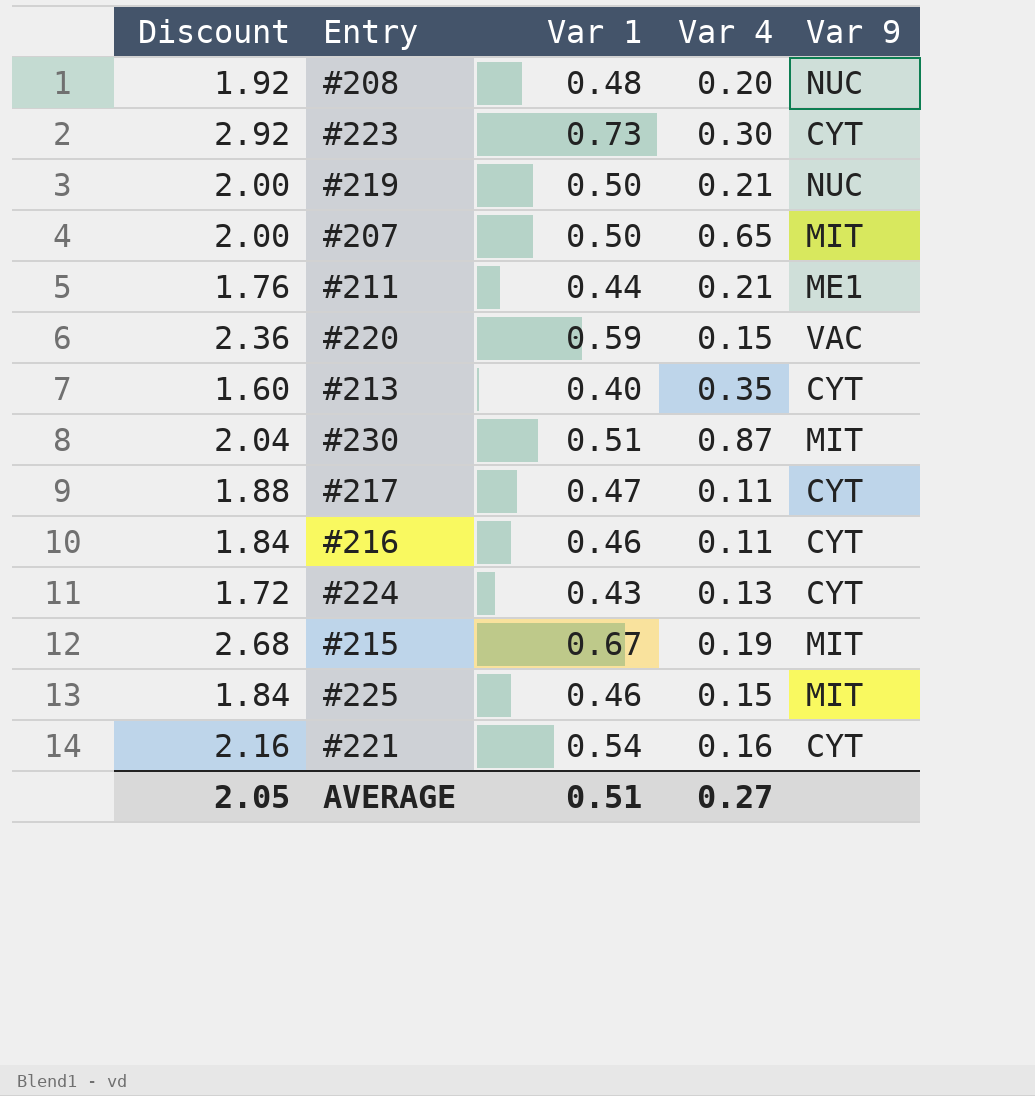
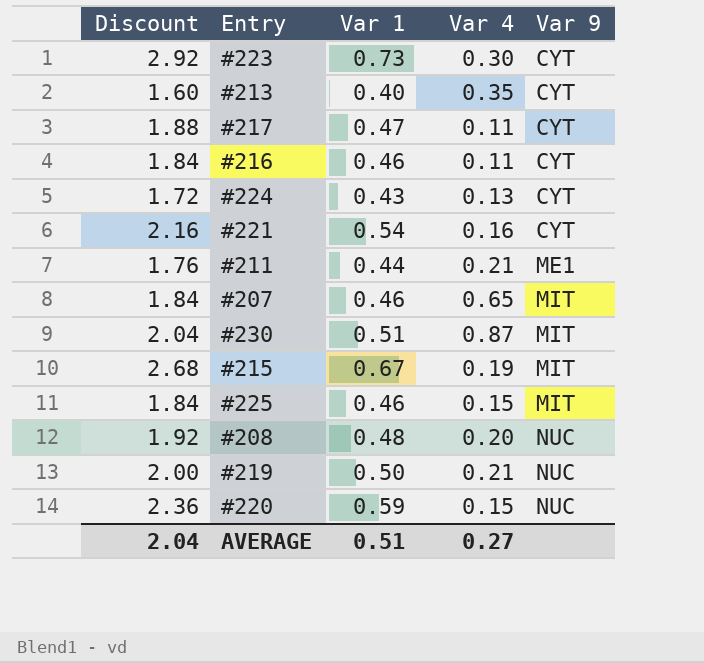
row order: none -> Var 9 ascending
#207 | Discount: 2.00 -> 1.84
#207 | Var 1: 0.50 -> 0.46
#220 | Var 9: VAC -> NUC
AVERAGE | Discount: 2.05 -> 2.04

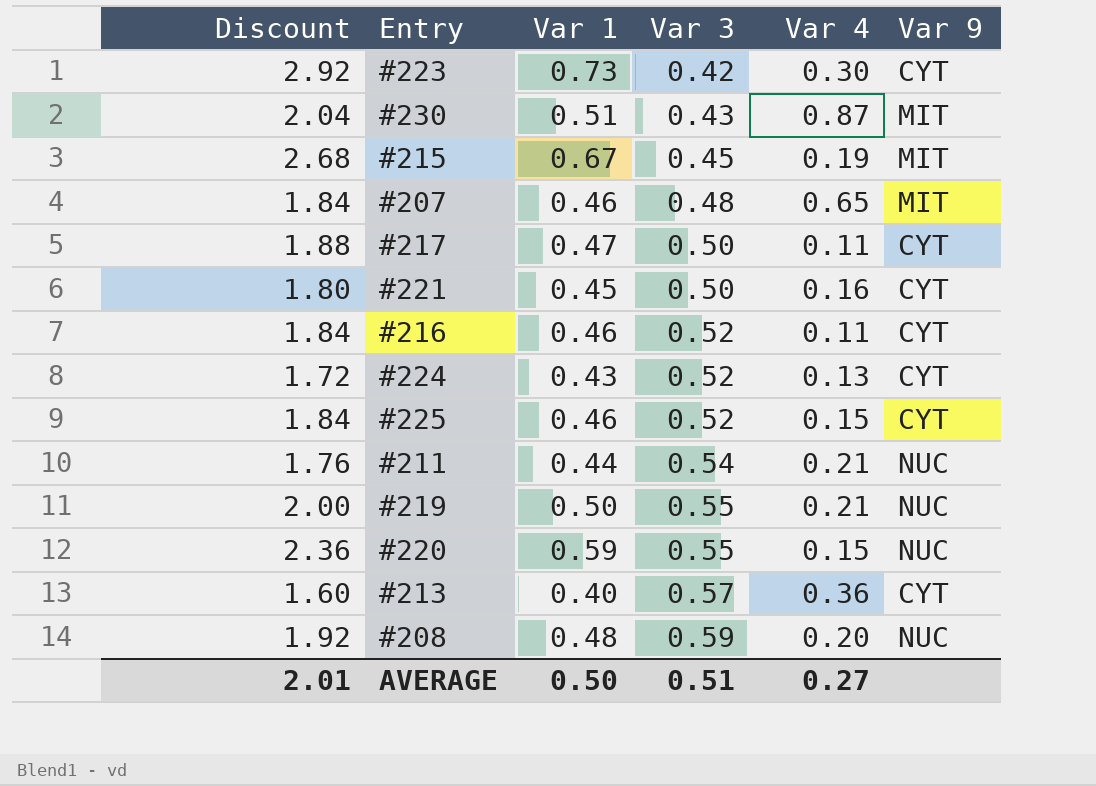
row order: Var 9 ascending -> Var 3 ascending
column Var 3 | position: none -> 4
#221 | Discount: 2.16 -> 1.80
#221 | Var 1: 0.54 -> 0.45
#225 | Var 9: MIT -> CYT
#211 | Var 9: ME1 -> NUC
#213 | Var 4: 0.35 -> 0.36
AVERAGE | Discount: 2.04 -> 2.01
AVERAGE | Var 1: 0.51 -> 0.50

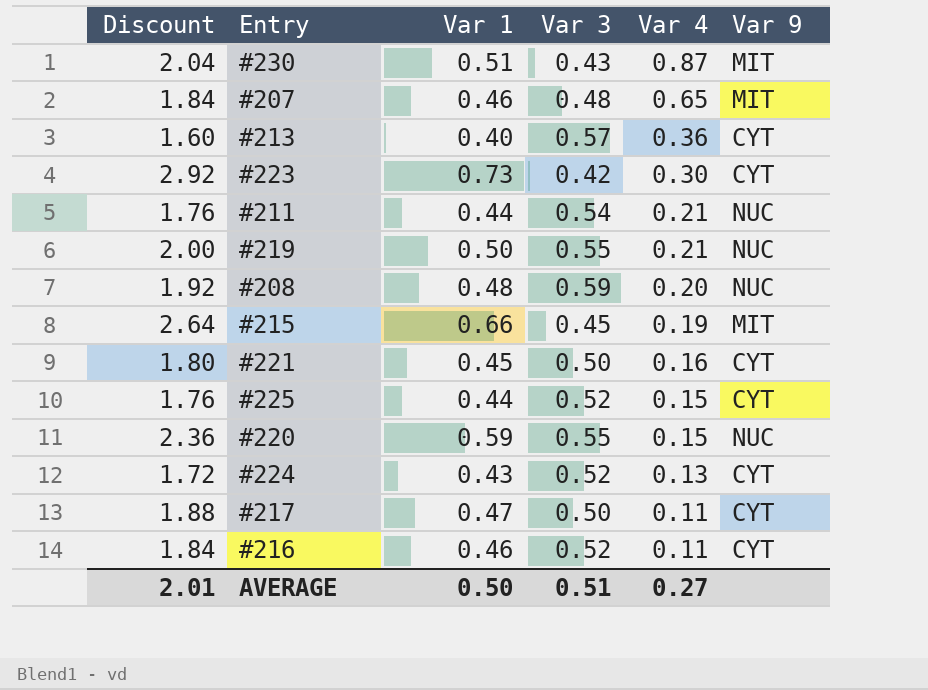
row order: Var 3 ascending -> Var 4 descending
#215 | Discount: 2.68 -> 2.64
#215 | Var 1: 0.67 -> 0.66
#225 | Discount: 1.84 -> 1.76
#225 | Var 1: 0.46 -> 0.44

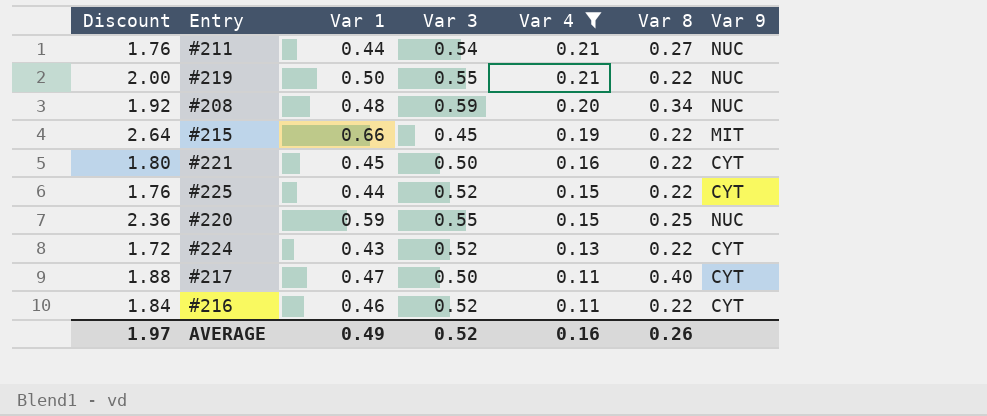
filter: none -> Var 4 <= 0.21
column Var 8 | position: none -> 6
AVERAGE | Discount: 2.01 -> 1.97
AVERAGE | Var 1: 0.50 -> 0.49
AVERAGE | Var 3: 0.51 -> 0.52
AVERAGE | Var 4: 0.27 -> 0.16

